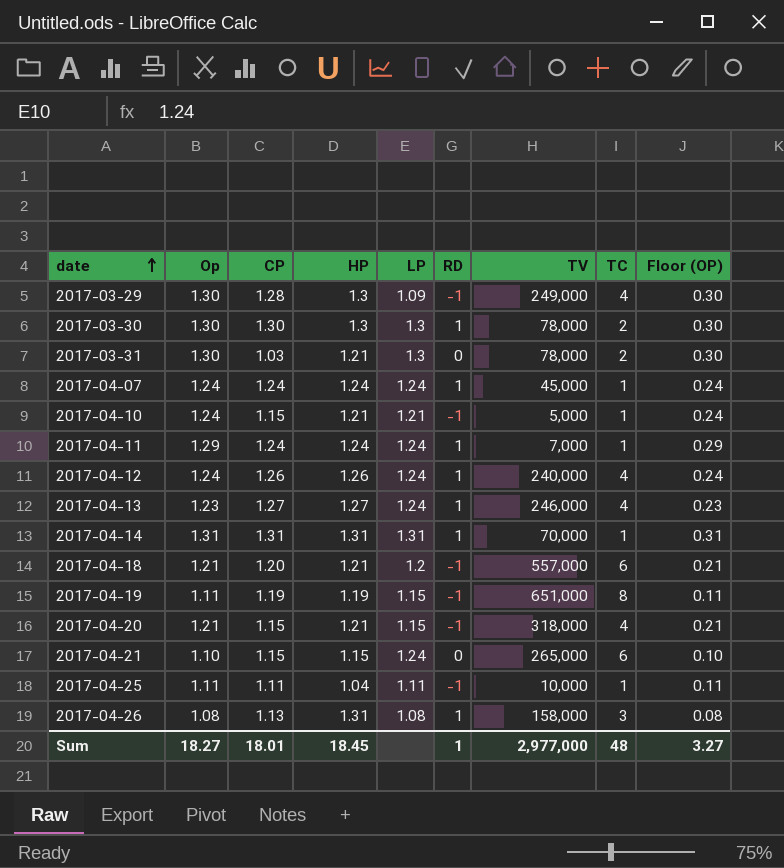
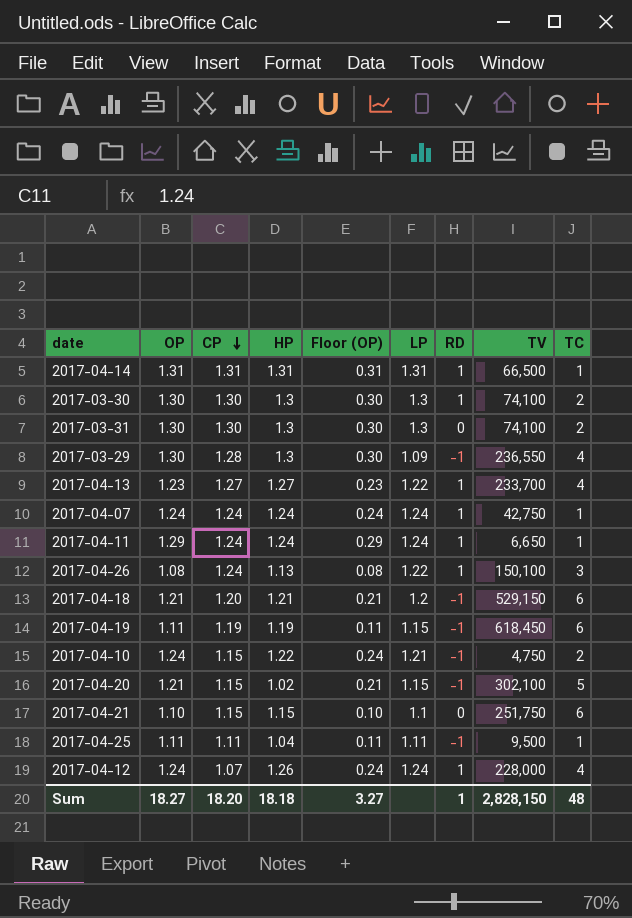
row order: date ascending -> CP descending
column name: Op -> OP
column Floor (OP) | position: 9 -> 5
2017-04-14 | TV: 70,000 -> 66,500
2017-03-30 | TV: 78,000 -> 74,100
2017-03-31 | CP: 1.03 -> 1.30
2017-03-31 | HP: 1.21 -> 1.3
2017-03-31 | TV: 78,000 -> 74,100
2017-03-29 | TV: 249,000 -> 236,550
2017-04-13 | LP: 1.24 -> 1.22
2017-04-13 | TV: 246,000 -> 233,700
2017-04-07 | TV: 45,000 -> 42,750
2017-04-11 | TV: 7,000 -> 6,650
2017-04-26 | CP: 1.13 -> 1.24
2017-04-26 | HP: 1.31 -> 1.13
2017-04-26 | LP: 1.08 -> 1.22
2017-04-26 | TV: 158,000 -> 150,100
2017-04-18 | TV: 557,000 -> 529,150
2017-04-19 | TV: 651,000 -> 618,450
2017-04-19 | TC: 8 -> 6
2017-04-10 | HP: 1.21 -> 1.22
2017-04-10 | TV: 5,000 -> 4,750
2017-04-10 | TC: 1 -> 2
2017-04-20 | HP: 1.21 -> 1.02
2017-04-20 | TV: 318,000 -> 302,100
2017-04-20 | TC: 4 -> 5
2017-04-21 | LP: 1.24 -> 1.1
2017-04-21 | TV: 265,000 -> 251,750
2017-04-25 | TV: 10,000 -> 9,500
2017-04-12 | CP: 1.26 -> 1.07
2017-04-12 | TV: 240,000 -> 228,000
Sum | CP: 18.01 -> 18.20
Sum | HP: 18.45 -> 18.18
Sum | TV: 2,977,000 -> 2,828,150

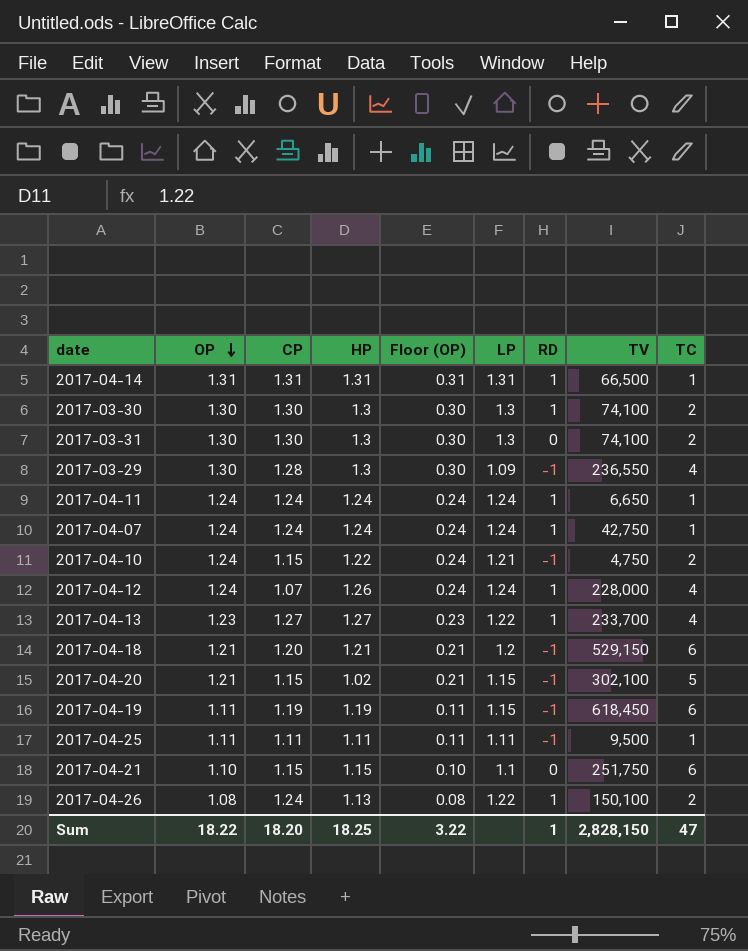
row order: CP descending -> OP descending
2017-04-11 | OP: 1.29 -> 1.24
2017-04-11 | Floor (OP): 0.29 -> 0.24
2017-04-25 | HP: 1.04 -> 1.11
2017-04-26 | TC: 3 -> 2
Sum | OP: 18.27 -> 18.22
Sum | HP: 18.18 -> 18.25
Sum | Floor (OP): 3.27 -> 3.22
Sum | TC: 48 -> 47

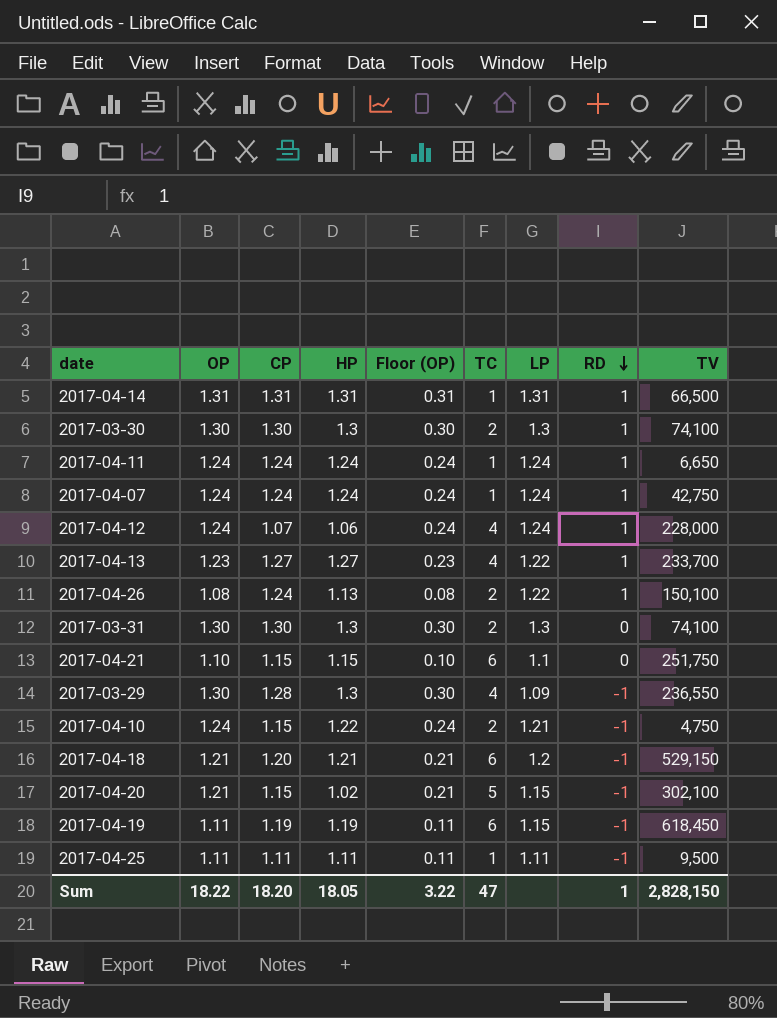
row order: OP descending -> RD descending
column TC | position: 9 -> 6
2017-04-12 | HP: 1.26 -> 1.06
Sum | HP: 18.25 -> 18.05

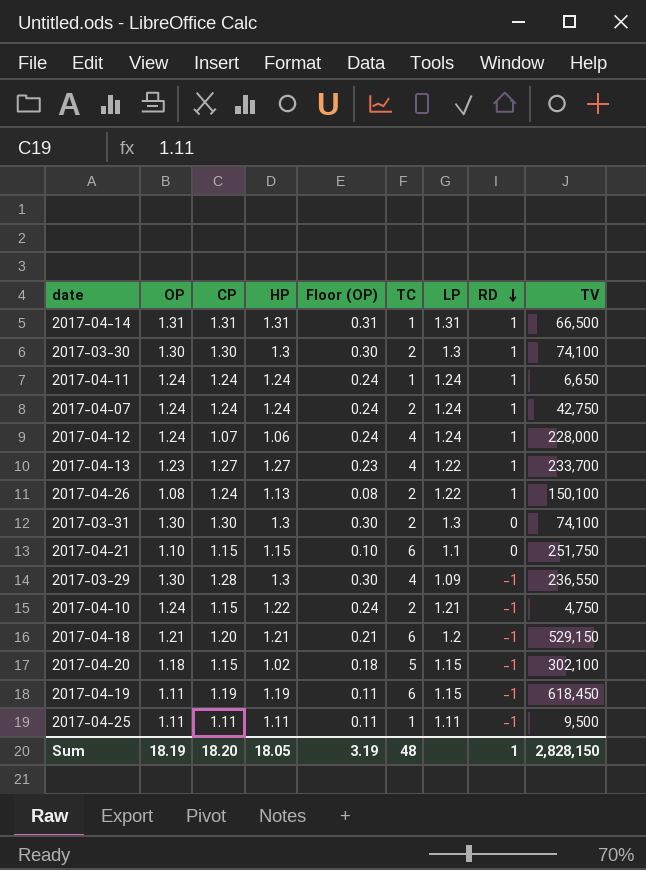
2017-04-07 | TC: 1 -> 2
2017-04-20 | OP: 1.21 -> 1.18
2017-04-20 | Floor (OP): 0.21 -> 0.18
Sum | OP: 18.22 -> 18.19
Sum | Floor (OP): 3.22 -> 3.19
Sum | TC: 47 -> 48

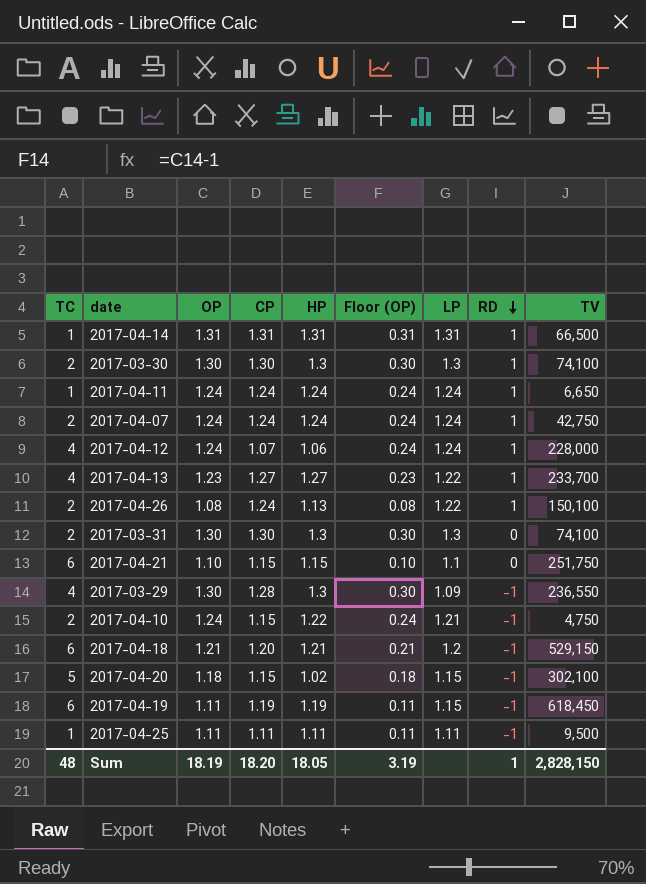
column TC | position: 6 -> 1

